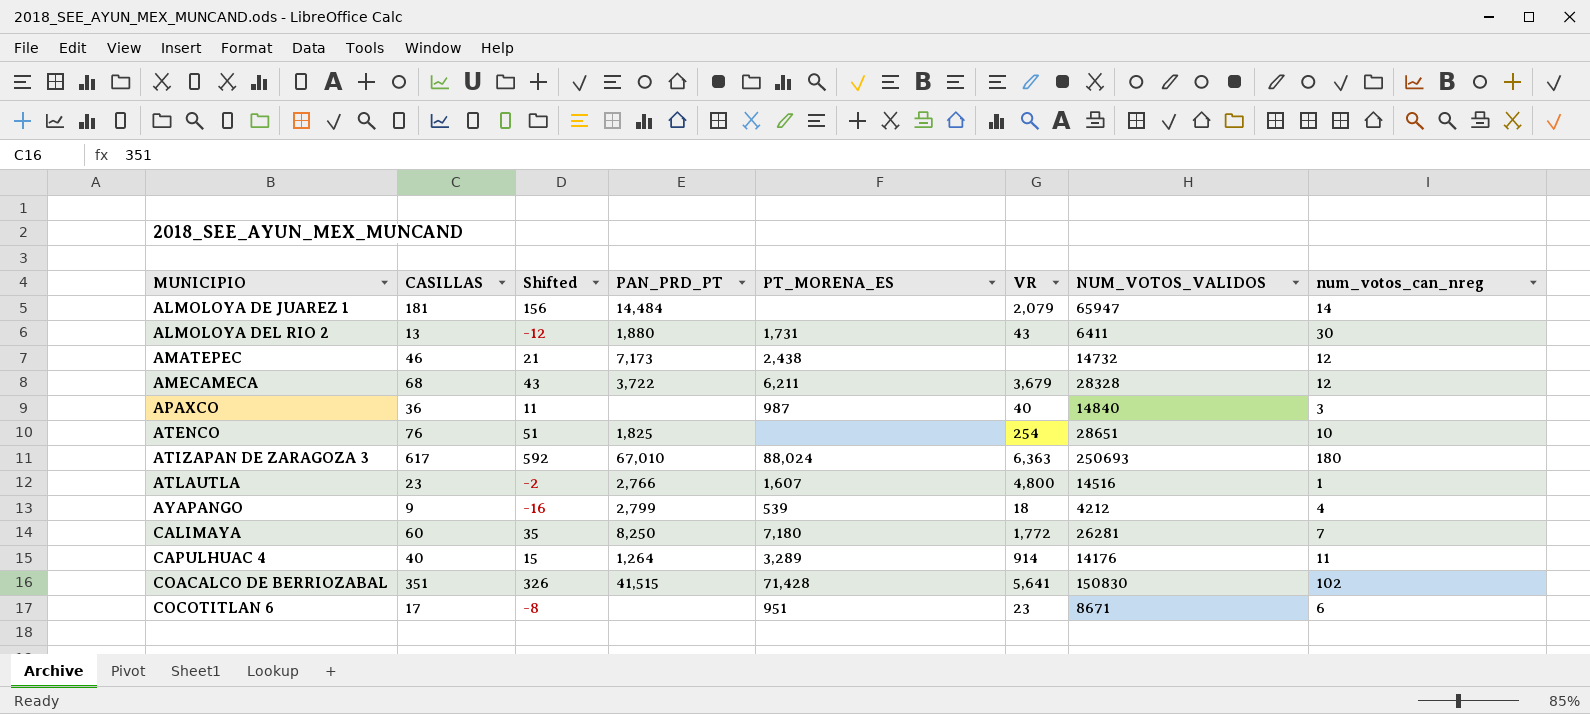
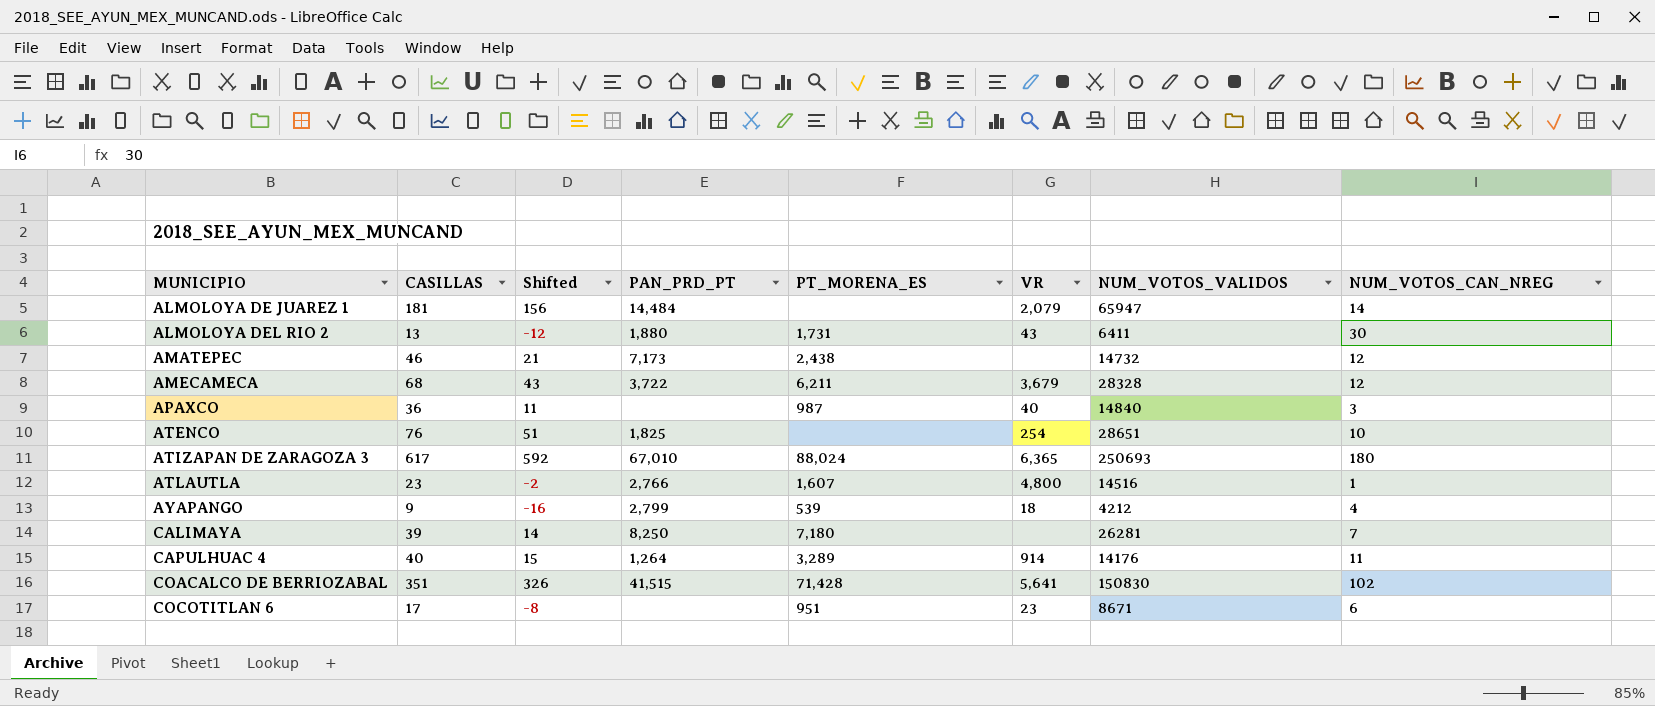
column name: num_votos_can_nreg -> NUM_VOTOS_CAN_NREG
ATIZAPAN DE ZARAGOZA 3 | VR: 6,363 -> 6,365
CALIMAYA | CASILLAS: 60 -> 39
CALIMAYA | Shifted: 35 -> 14
CALIMAYA | VR: 1,772 -> none

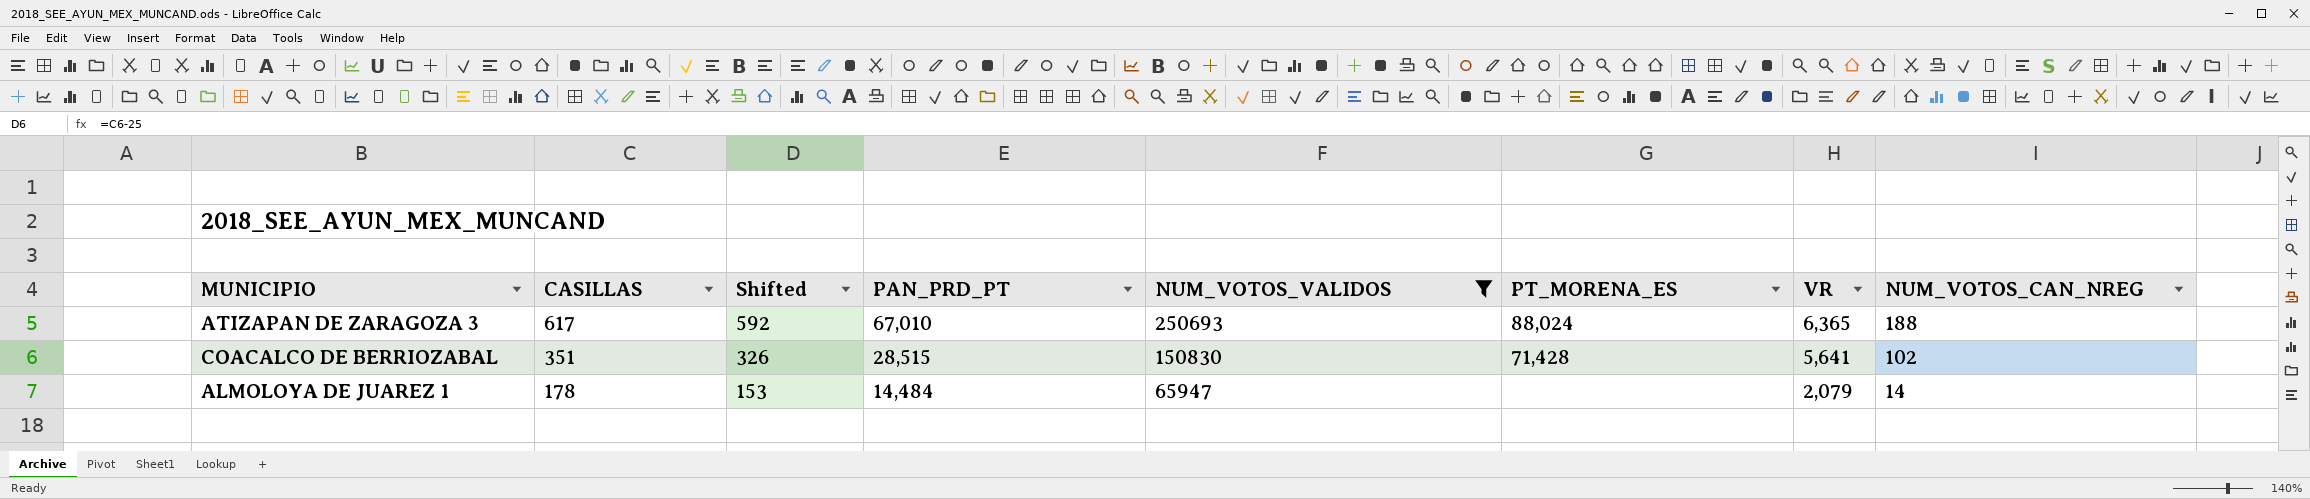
filter: none -> NUM_VOTOS_VALIDOS >= 65947
row order: MUNICIPIO ascending -> CASILLAS descending
column NUM_VOTOS_VALIDOS | position: 7 -> 5
ATIZAPAN DE ZARAGOZA 3 | NUM_VOTOS_CAN_NREG: 180 -> 188
COACALCO DE BERRIOZABAL | PAN_PRD_PT: 41,515 -> 28,515
ALMOLOYA DE JUAREZ 1 | CASILLAS: 181 -> 178
ALMOLOYA DE JUAREZ 1 | Shifted: 156 -> 153

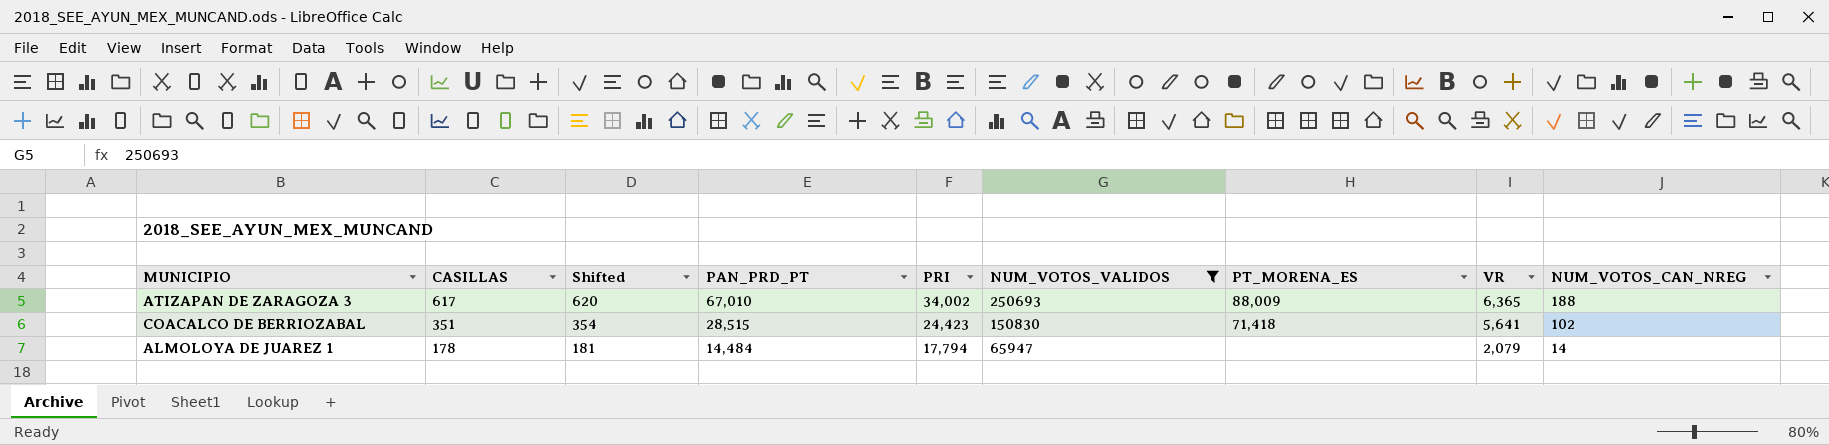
column Shifted | formula: [CASILLAS] - 25 -> [CASILLAS] + 3
column PRI | position: none -> 5
ATIZAPAN DE ZARAGOZA 3 | PT_MORENA_ES: 88,024 -> 88,009
COACALCO DE BERRIOZABAL | PT_MORENA_ES: 71,428 -> 71,418

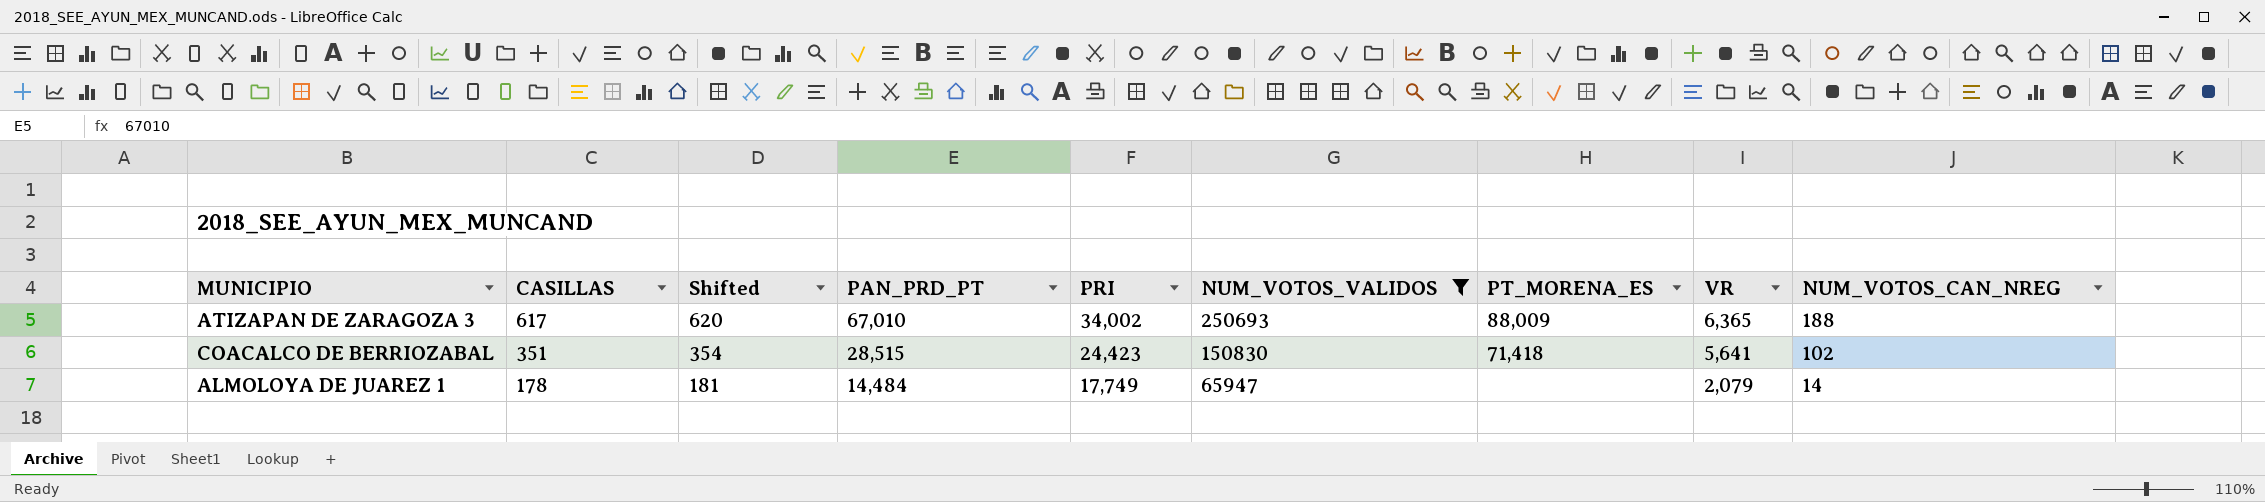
ALMOLOYA DE JUAREZ 1 | PRI: 17,794 -> 17,749

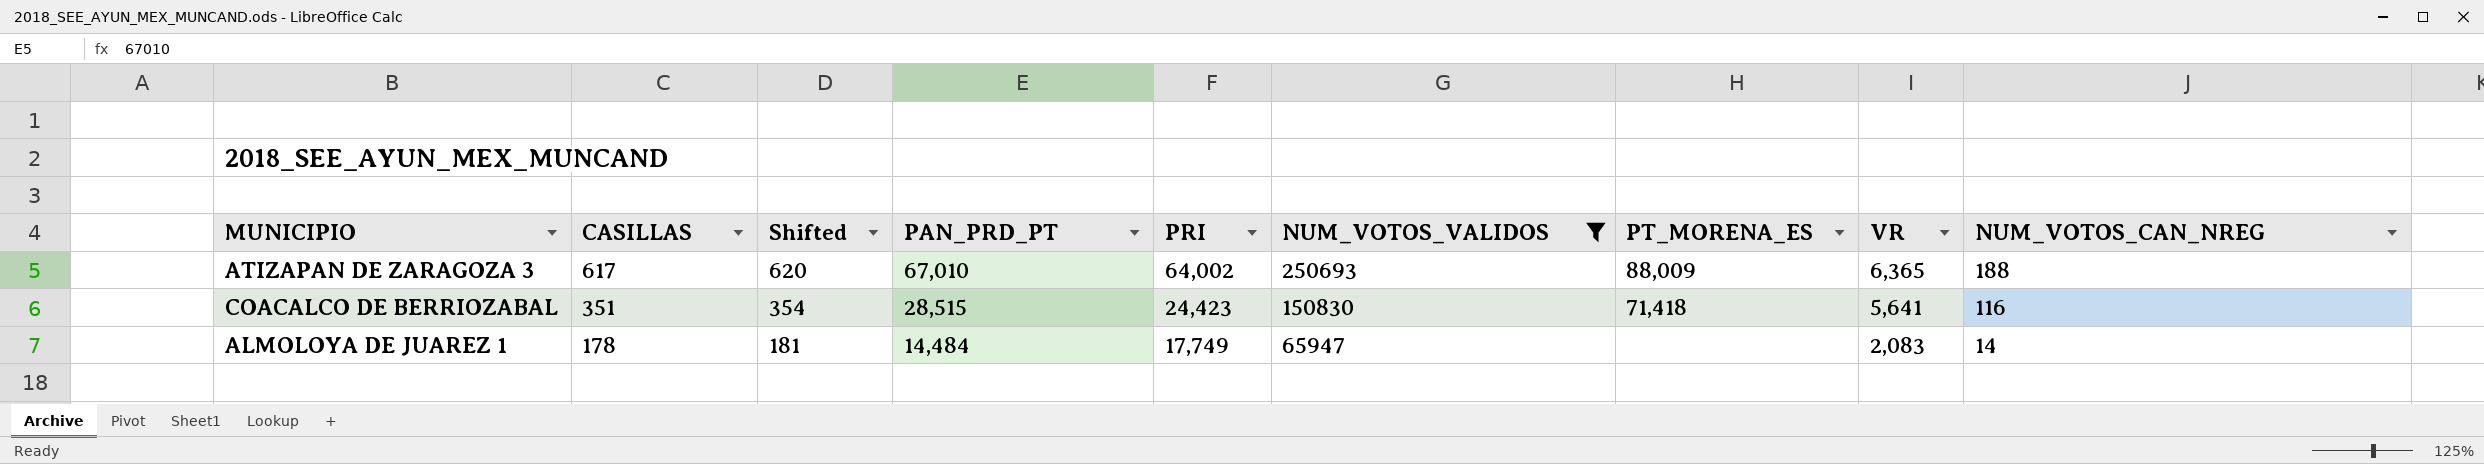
ATIZAPAN DE ZARAGOZA 3 | PRI: 34,002 -> 64,002
COACALCO DE BERRIOZABAL | NUM_VOTOS_CAN_NREG: 102 -> 116
ALMOLOYA DE JUAREZ 1 | VR: 2,079 -> 2,083

